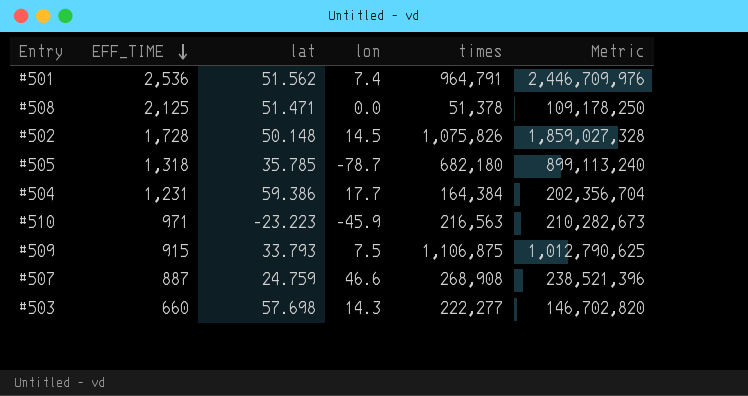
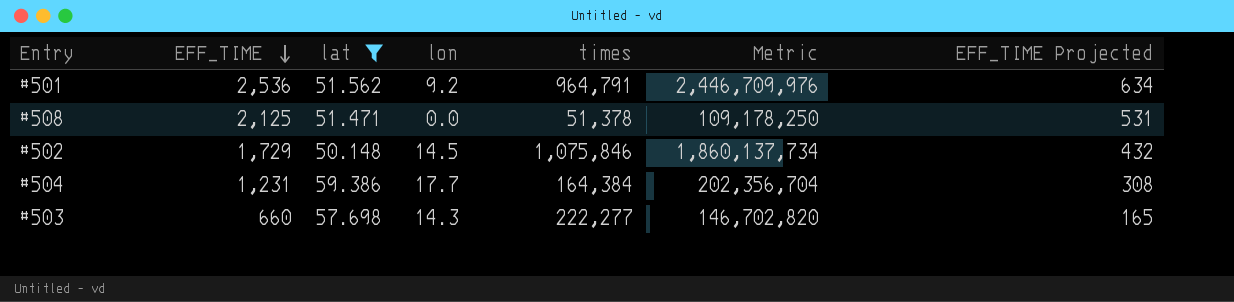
filter: none -> lat >= 50.148
column EFF_TIME Projected | formula: none -> [EFF_TIME] * 0.25
#501 | lon: 7.4 -> 9.2
#502 | EFF_TIME: 1,728 -> 1,729
#502 | times: 1,075,826 -> 1,075,846
#502 | Metric: 1,859,027,328 -> 1,860,137,734

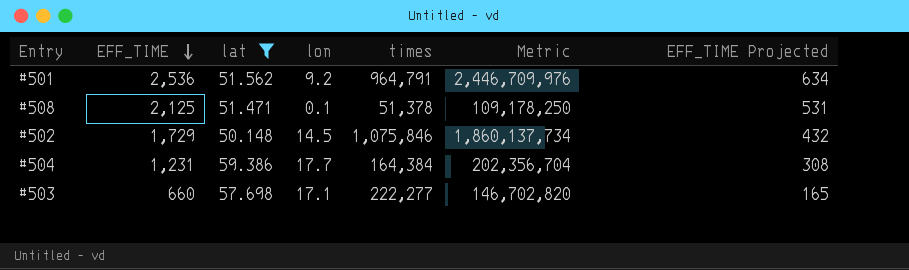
#508 | lon: 0.0 -> 0.1
#503 | lon: 14.3 -> 17.1

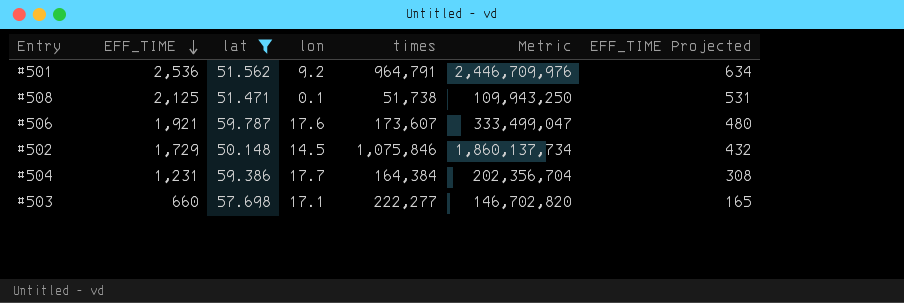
#508 | times: 51,378 -> 51,738
#508 | Metric: 109,178,250 -> 109,943,250
row #506: none -> 1,921 | 59.787 | 17.6 | 173,607 | 333,499,047 | 480

